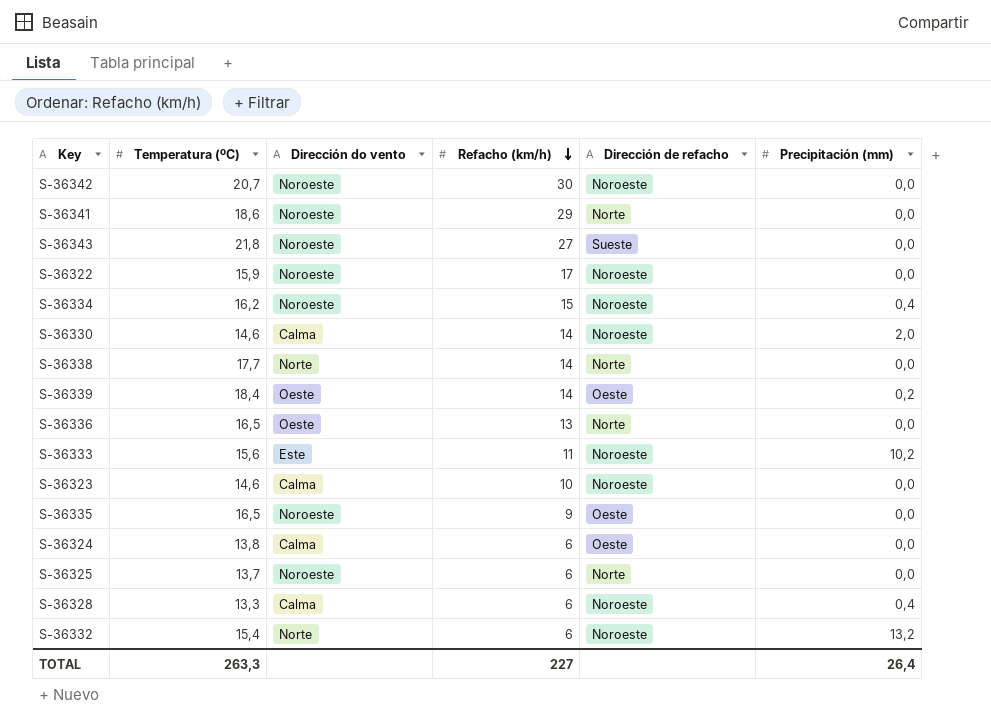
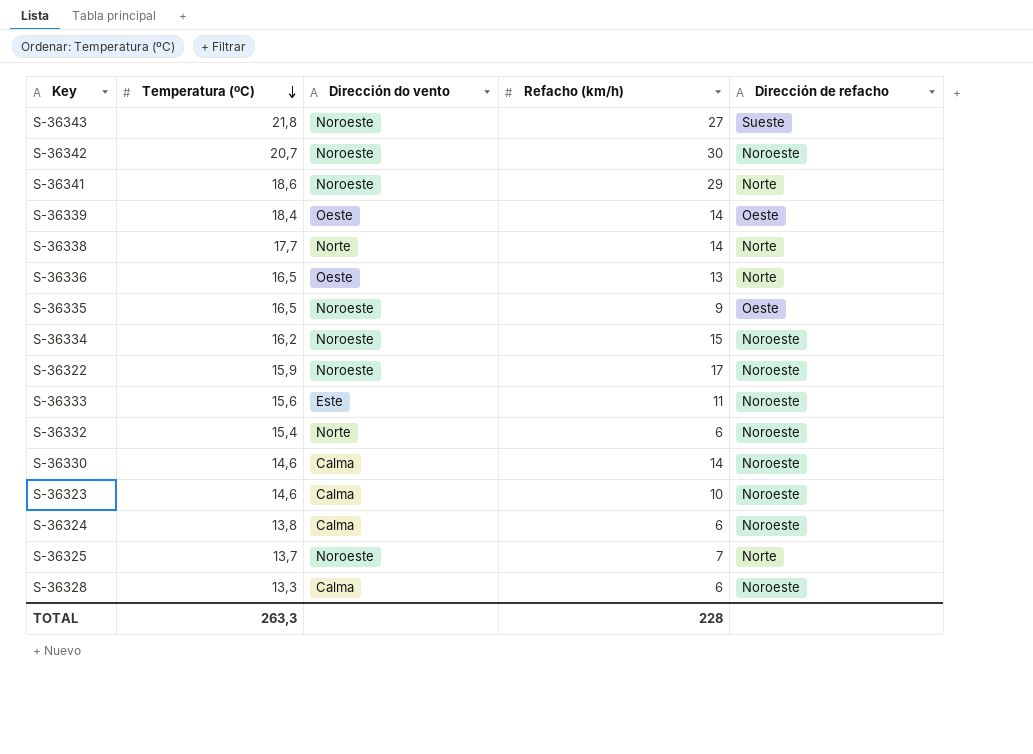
row order: Refacho (km/h) descending -> Temperatura (ºC) descending
column Precipitación (mm) | position: 6 -> none
S-36324 | Dirección de refacho: Oeste -> Noroeste
S-36325 | Refacho (km/h): 6 -> 7
TOTAL | Refacho (km/h): 227 -> 228

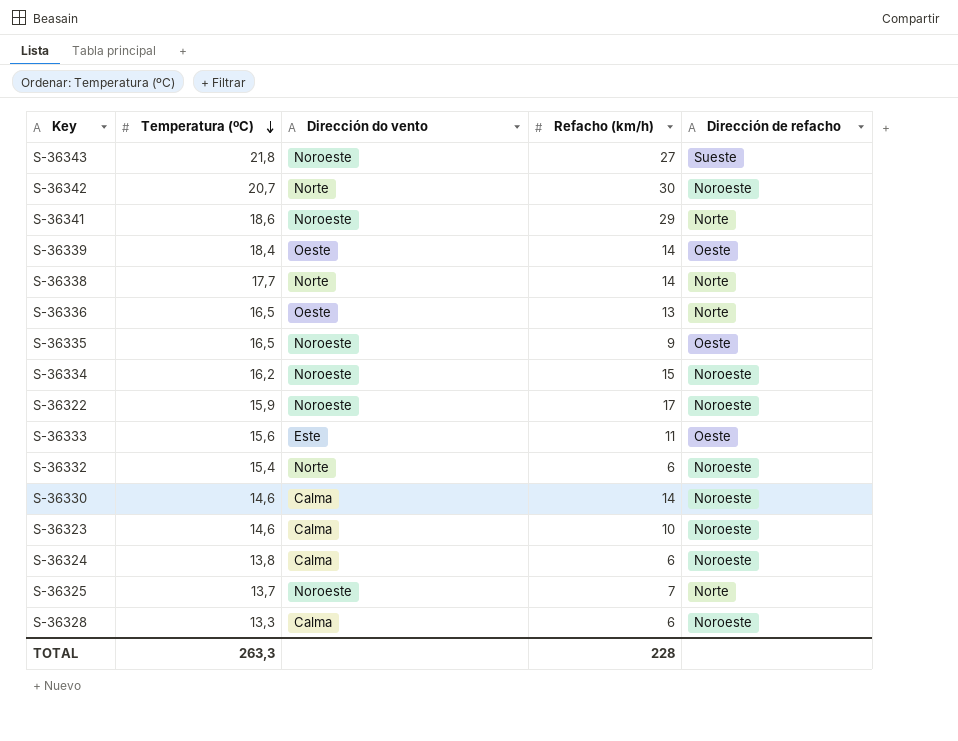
S-36342 | Dirección do vento: Noroeste -> Norte
S-36333 | Dirección de refacho: Noroeste -> Oeste

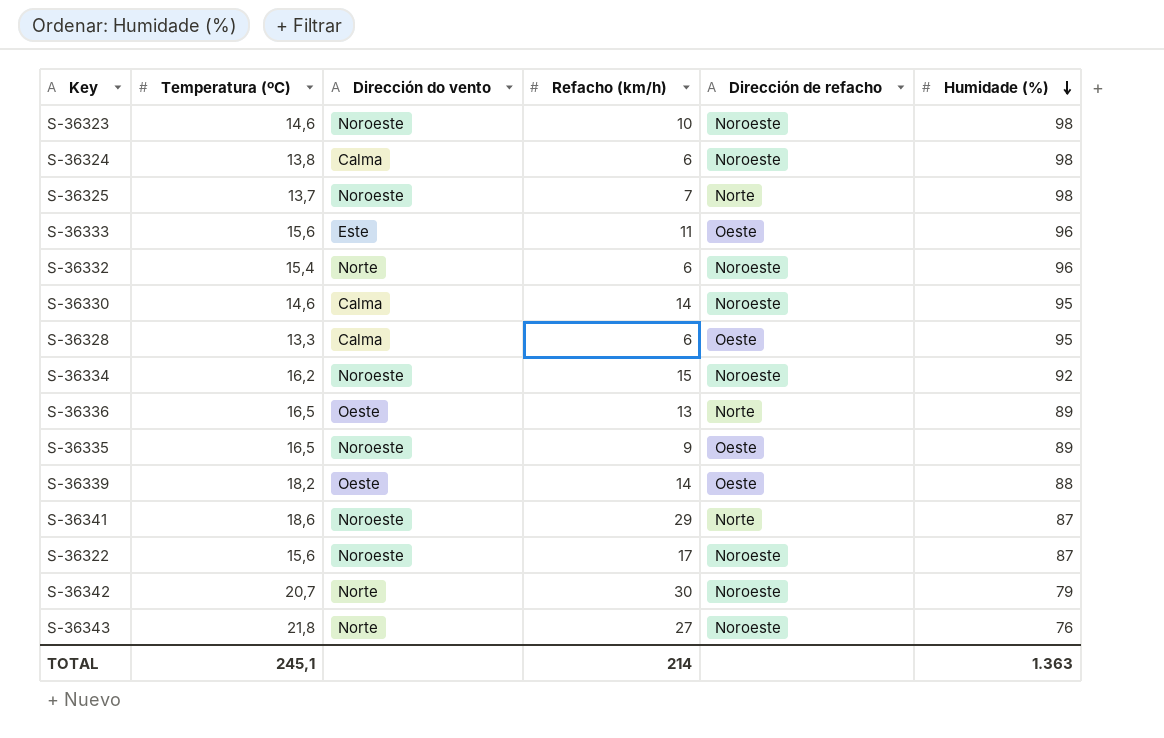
row order: Temperatura (ºC) descending -> Humidade (%) descending
column Humidade (%) | position: none -> 6
row S-36338: 17,7 | Norte | 14 | Norte -> none
S-36323 | Dirección do vento: Calma -> Noroeste
S-36328 | Dirección de refacho: Noroeste -> Oeste
S-36339 | Temperatura (ºC): 18,4 -> 18,2
S-36322 | Temperatura (ºC): 15,9 -> 15,6
S-36343 | Dirección do vento: Noroeste -> Norte
S-36343 | Dirección de refacho: Sueste -> Noroeste
TOTAL | Temperatura (ºC): 263,3 -> 245,1
TOTAL | Refacho (km/h): 228 -> 214

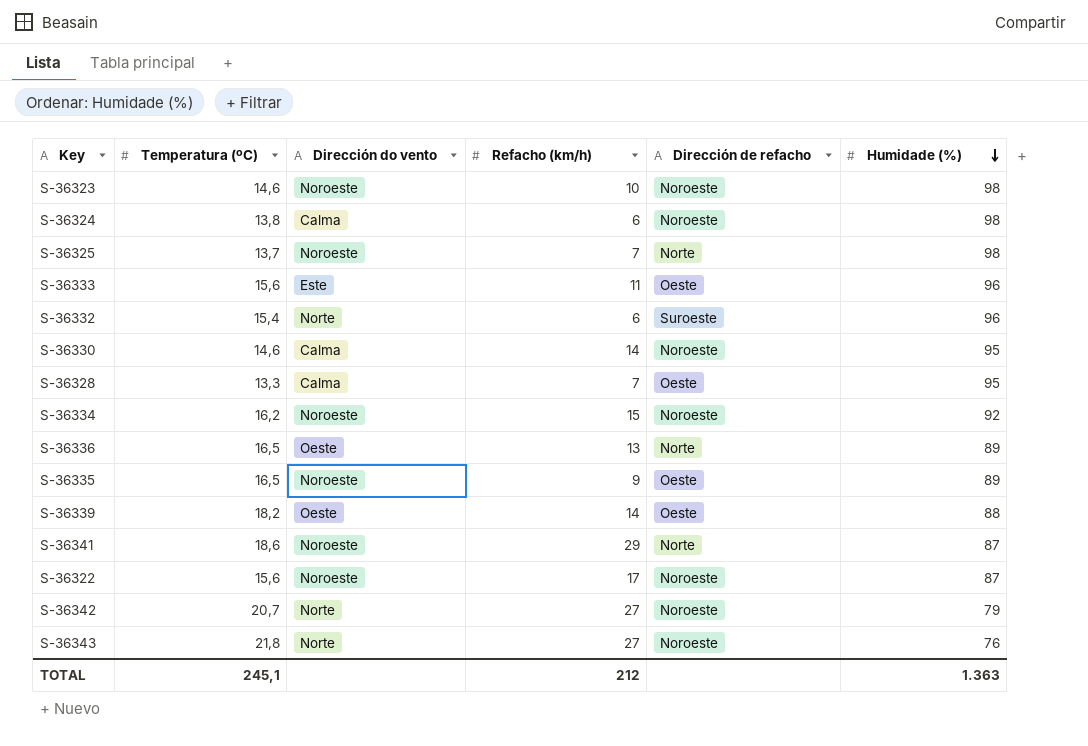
S-36332 | Dirección de refacho: Noroeste -> Suroeste
S-36328 | Refacho (km/h): 6 -> 7
S-36342 | Refacho (km/h): 30 -> 27
TOTAL | Refacho (km/h): 214 -> 212

